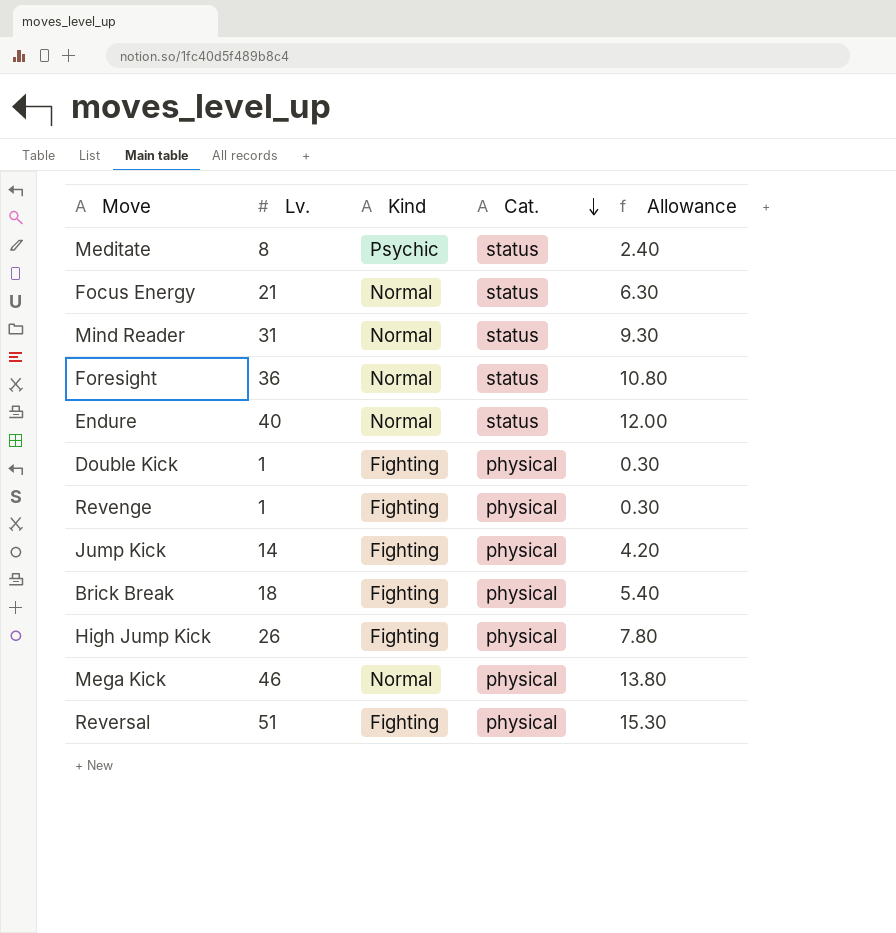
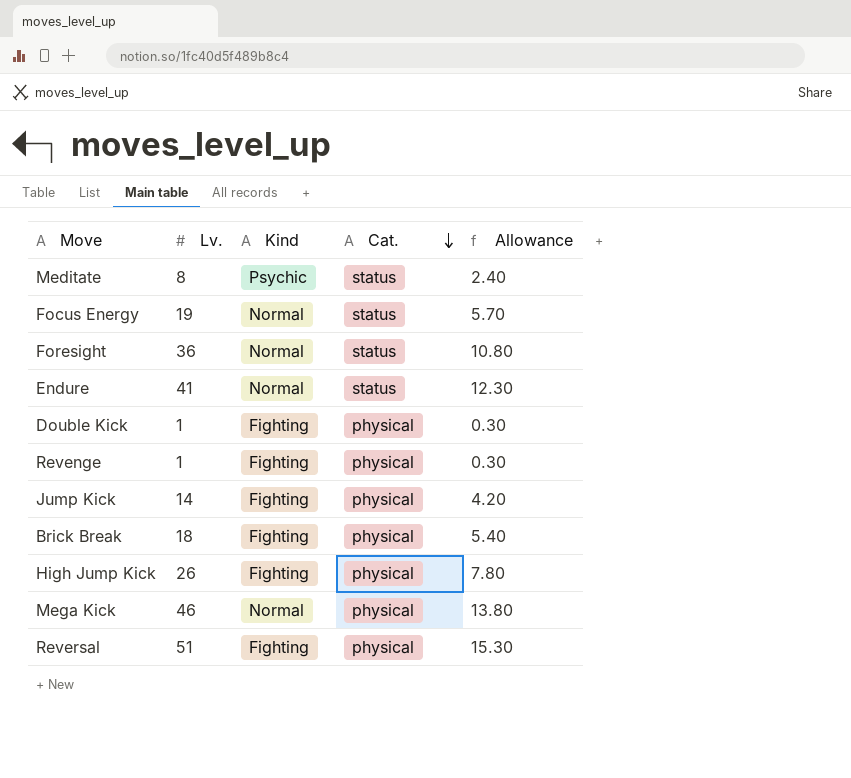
row Mind Reader: 31 | Normal | status | 9.30 -> none
Focus Energy | Lv.: 21 -> 19
Focus Energy | Allowance: 6.30 -> 5.70
Endure | Lv.: 40 -> 41
Endure | Allowance: 12.00 -> 12.30

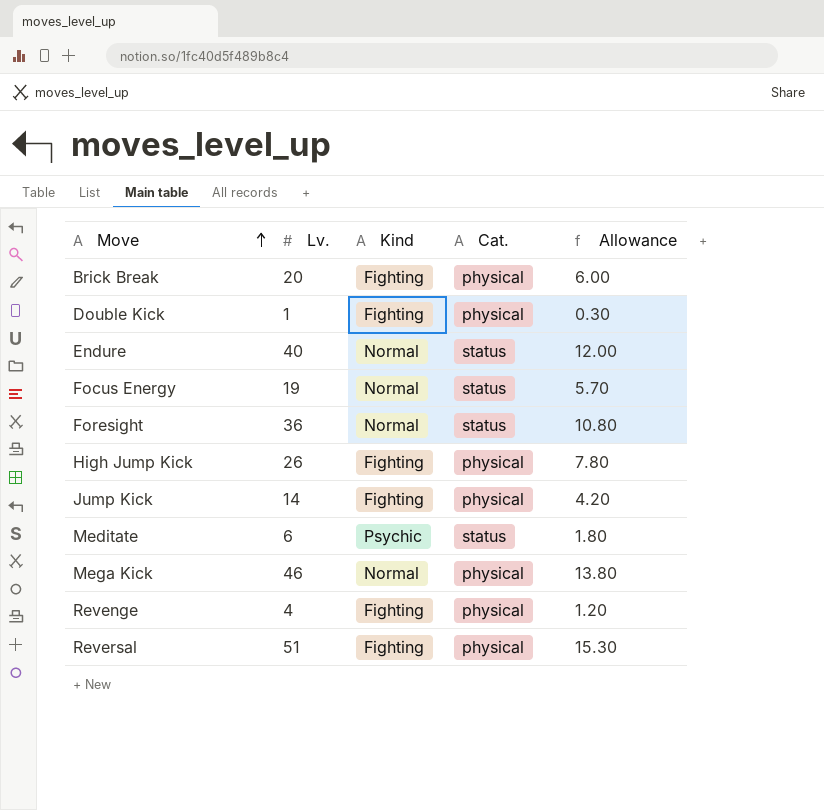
row order: Cat. descending -> Move ascending
Brick Break | Lv.: 18 -> 20
Brick Break | Allowance: 5.40 -> 6.00
Endure | Lv.: 41 -> 40
Endure | Allowance: 12.30 -> 12.00
Meditate | Lv.: 8 -> 6
Meditate | Allowance: 2.40 -> 1.80
Revenge | Lv.: 1 -> 4
Revenge | Allowance: 0.30 -> 1.20

